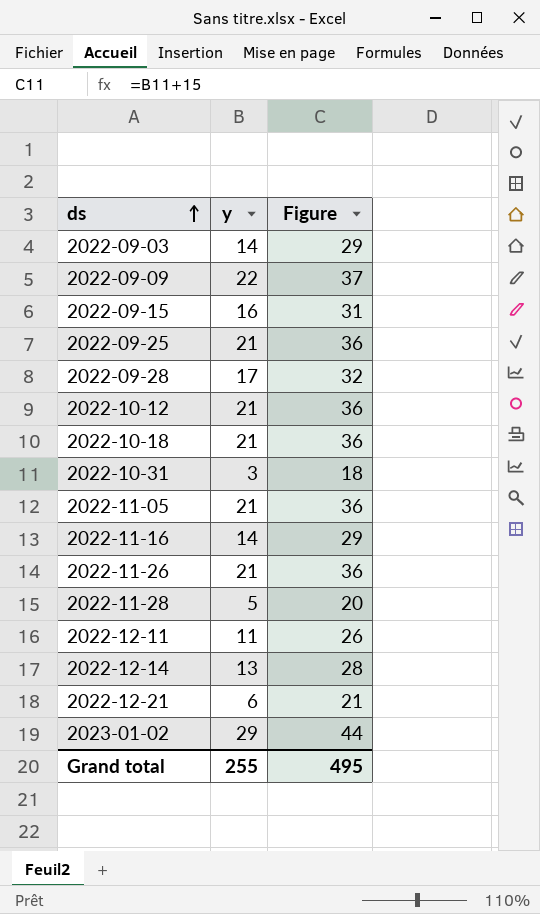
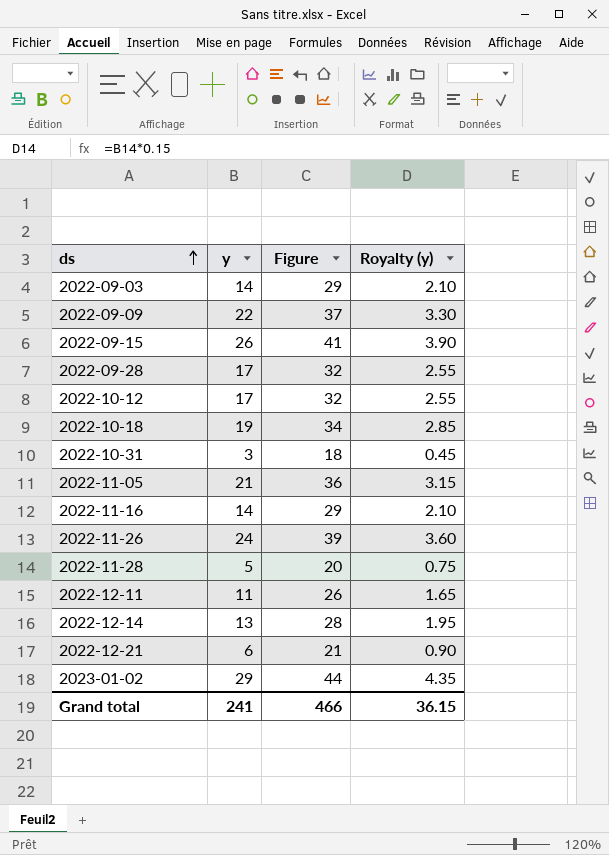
column Royalty (y) | formula: none -> [y] * 0.15
row 2022-09-25: 21 | 36 -> none
2022-09-15 | y: 16 -> 26
2022-09-15 | Figure: 31 -> 41
2022-10-12 | y: 21 -> 17
2022-10-12 | Figure: 36 -> 32
2022-10-18 | y: 21 -> 19
2022-10-18 | Figure: 36 -> 34
2022-11-26 | y: 21 -> 24
2022-11-26 | Figure: 36 -> 39
Grand total | y: 255 -> 241
Grand total | Figure: 495 -> 466

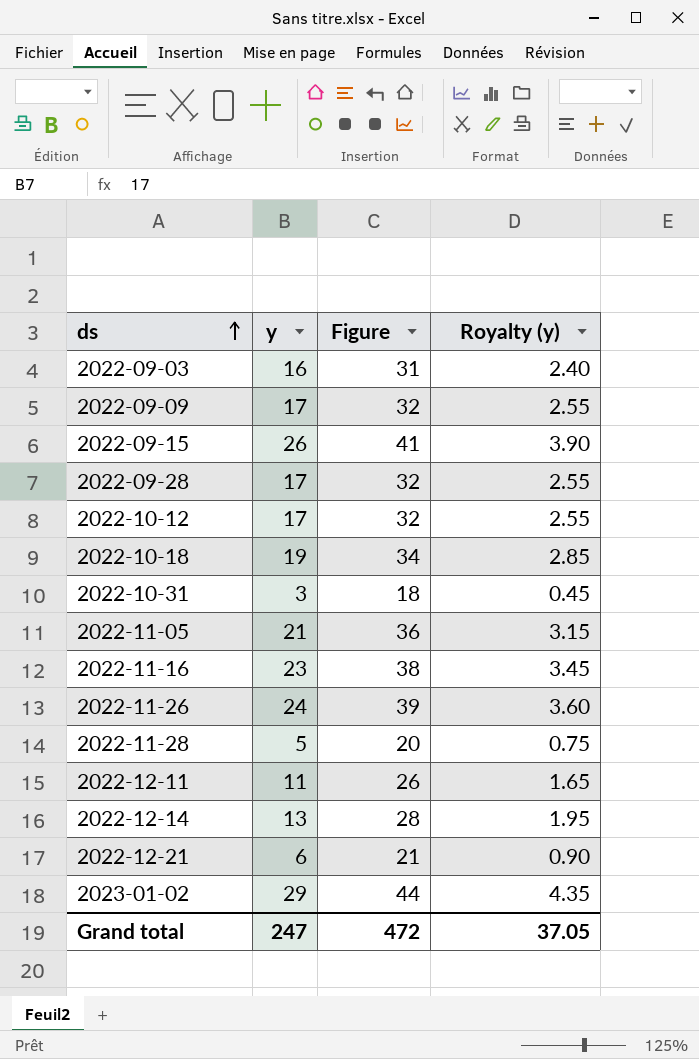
2022-09-03 | y: 14 -> 16
2022-09-03 | Figure: 29 -> 31
2022-09-03 | Royalty (y): 2.10 -> 2.40
2022-09-09 | y: 22 -> 17
2022-09-09 | Figure: 37 -> 32
2022-09-09 | Royalty (y): 3.30 -> 2.55
2022-11-16 | y: 14 -> 23
2022-11-16 | Figure: 29 -> 38
2022-11-16 | Royalty (y): 2.10 -> 3.45
Grand total | y: 241 -> 247
Grand total | Figure: 466 -> 472
Grand total | Royalty (y): 36.15 -> 37.05

